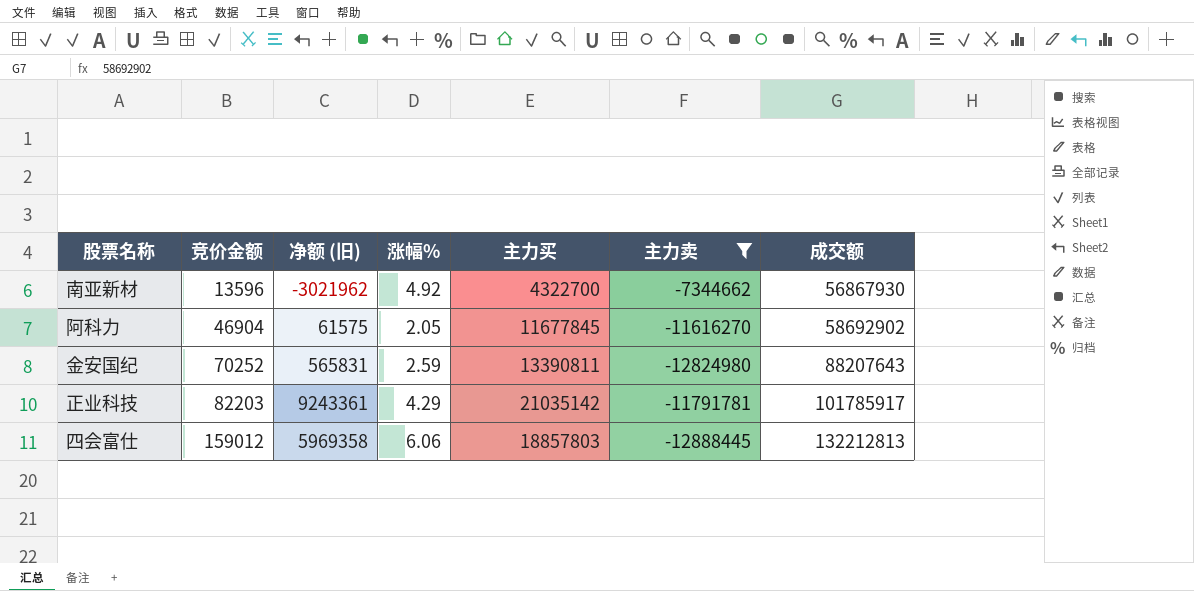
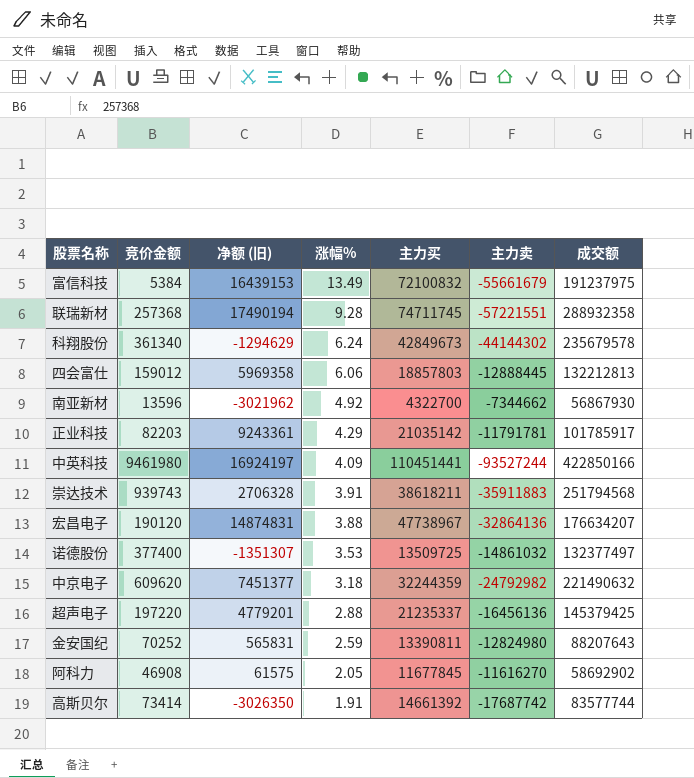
filter: 主力卖 >= -12888445 -> none
row order: 竞价金额 ascending -> 涨幅% descending
阿科力 | 竞价金额: 46904 -> 46908

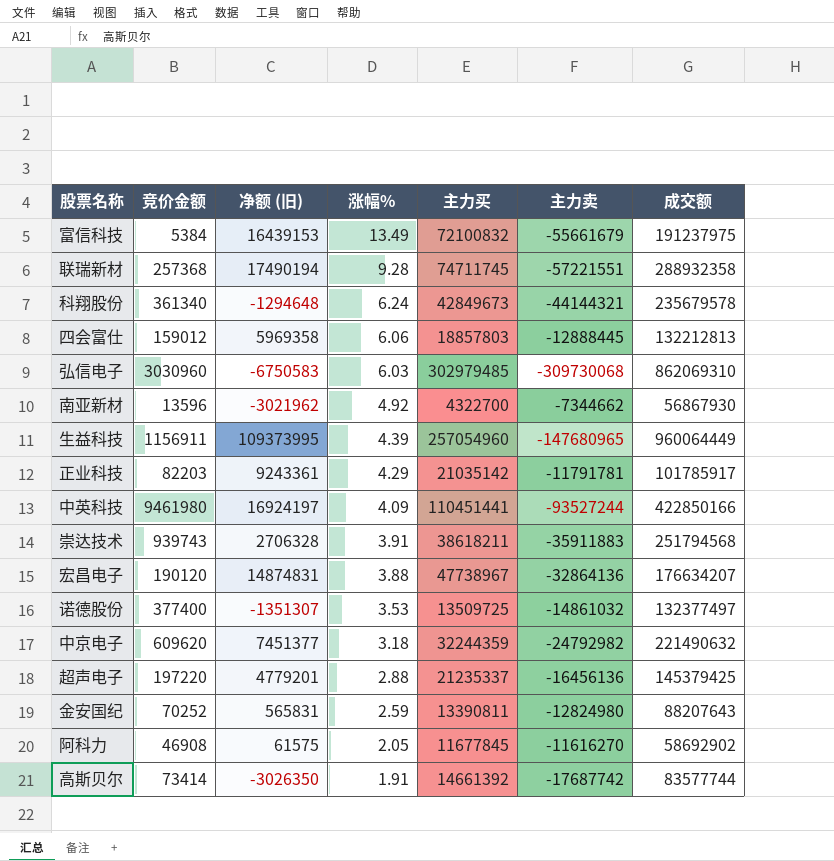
科翔股份 | 净额 (旧): -1294629 -> -1294648
科翔股份 | 主力卖: -44144302 -> -44144321
row 弘信电子: none -> 3030960 | -6750583 | 6.03 | 302979485 | -309730068 | 862069310
row 生益科技: none -> 1156911 | 109373995 | 4.39 | 257054960 | -147680965 | 960064449

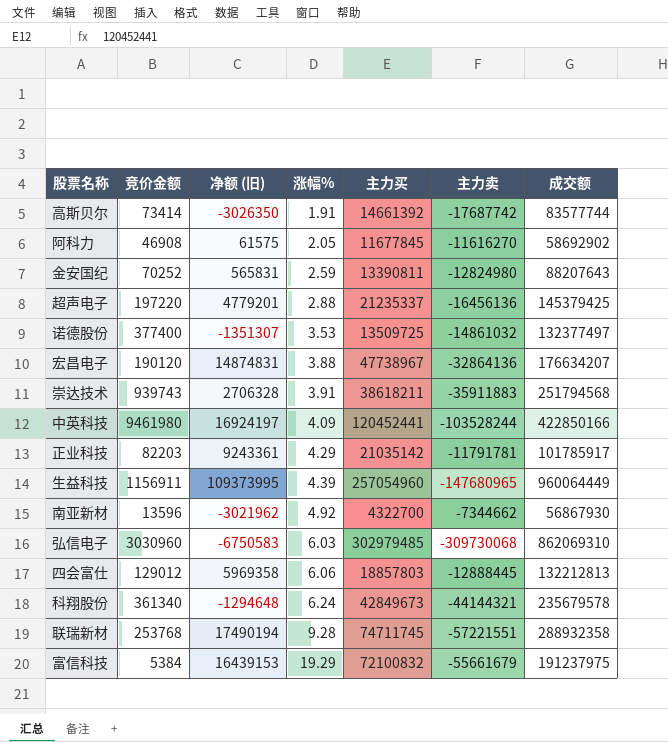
row order: 涨幅% descending -> 涨幅% ascending
row 中京电子: 609620 | 7451377 | 3.18 | 32244359 | -24792982 | 221490632 -> none
中英科技 | 主力买: 110451441 -> 120452441
中英科技 | 主力卖: -93527244 -> -103528244
四会富仕 | 竞价金额: 159012 -> 129012
联瑞新材 | 竞价金额: 257368 -> 253768
富信科技 | 涨幅%: 13.49 -> 19.29

